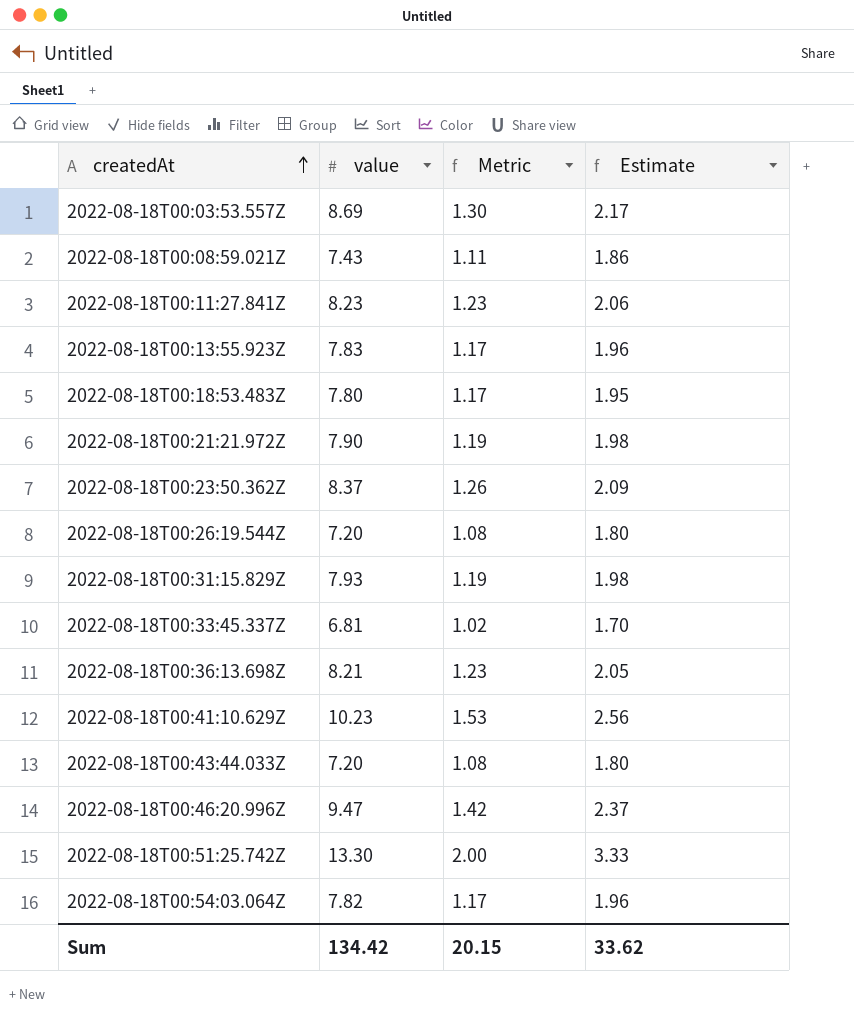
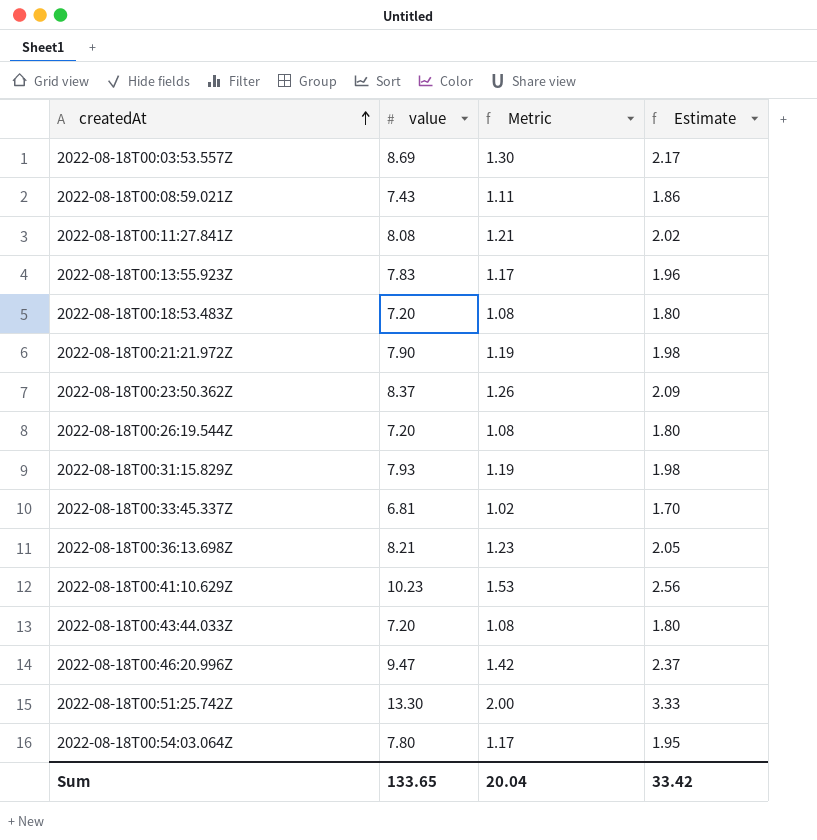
2022-08-18T00:11:27.841Z | value: 8.23 -> 8.08
2022-08-18T00:11:27.841Z | Metric: 1.23 -> 1.21
2022-08-18T00:11:27.841Z | Estimate: 2.06 -> 2.02
2022-08-18T00:18:53.483Z | value: 7.80 -> 7.20
2022-08-18T00:18:53.483Z | Metric: 1.17 -> 1.08
2022-08-18T00:18:53.483Z | Estimate: 1.95 -> 1.80
2022-08-18T00:54:03.064Z | value: 7.82 -> 7.80
2022-08-18T00:54:03.064Z | Estimate: 1.96 -> 1.95
Sum | value: 134.42 -> 133.65
Sum | Metric: 20.15 -> 20.04
Sum | Estimate: 33.62 -> 33.42

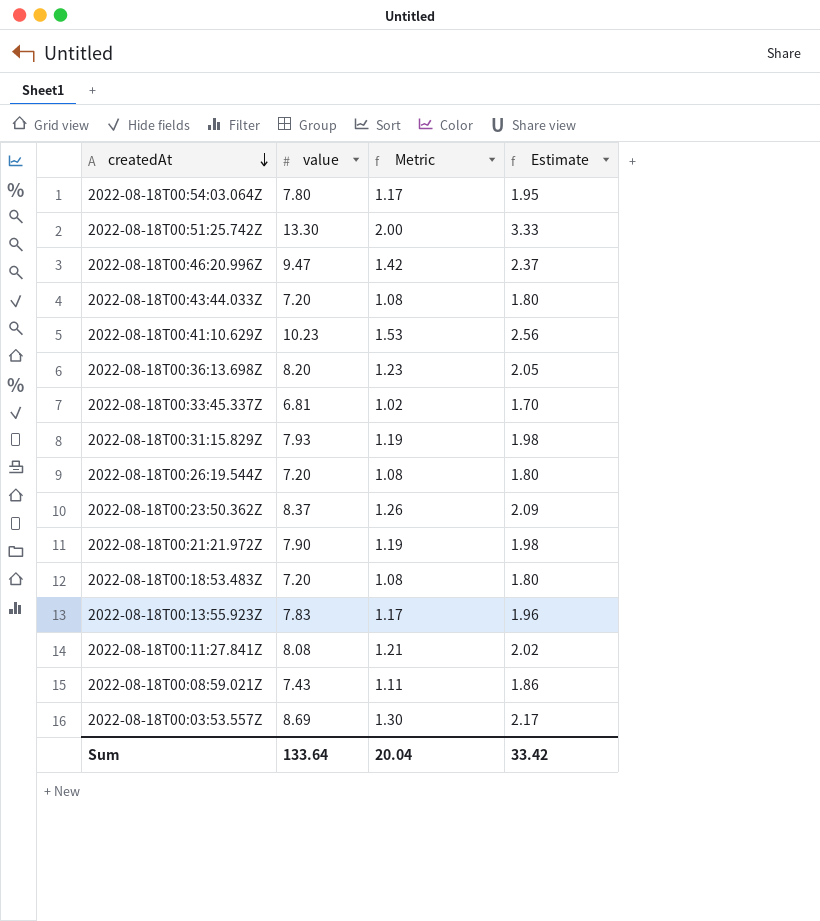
row order: createdAt ascending -> createdAt descending
2022-08-18T00:36:13.698Z | value: 8.21 -> 8.20
Sum | value: 133.65 -> 133.64

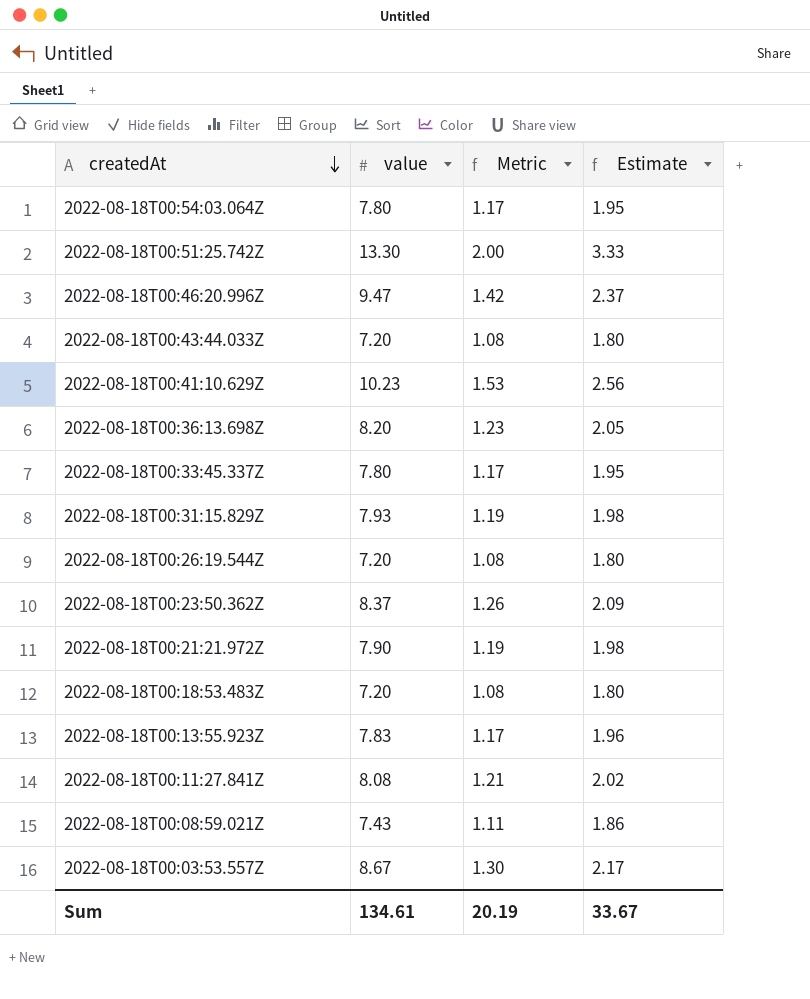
2022-08-18T00:33:45.337Z | value: 6.81 -> 7.80
2022-08-18T00:33:45.337Z | Metric: 1.02 -> 1.17
2022-08-18T00:33:45.337Z | Estimate: 1.70 -> 1.95
2022-08-18T00:03:53.557Z | value: 8.69 -> 8.67
Sum | value: 133.64 -> 134.61
Sum | Metric: 20.04 -> 20.19
Sum | Estimate: 33.42 -> 33.67

